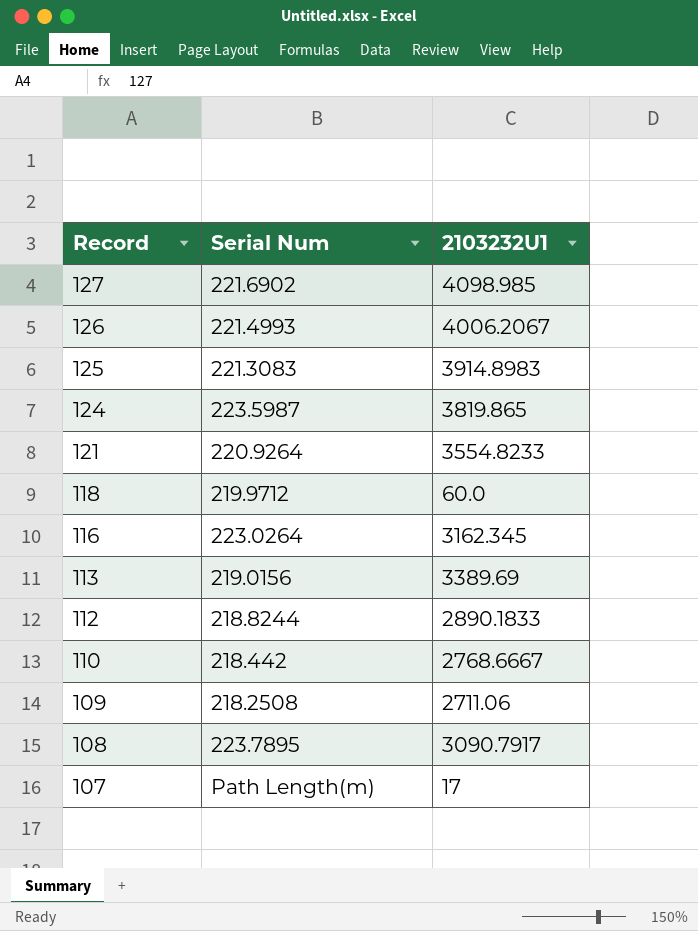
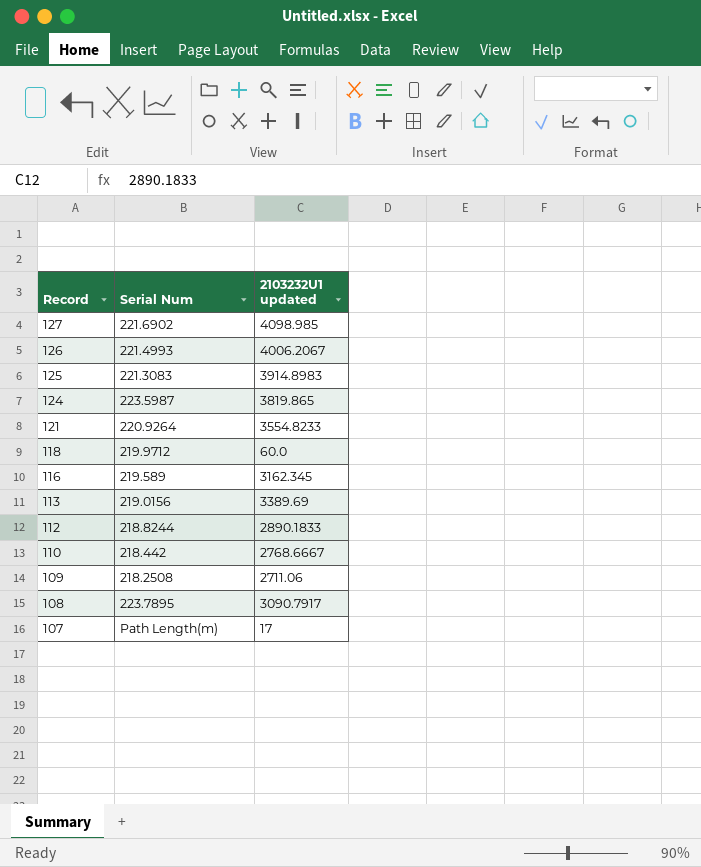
column name: 2103232U1 -> 2103232U1 updated
116 | Serial Num: 223.0264 -> 219.589

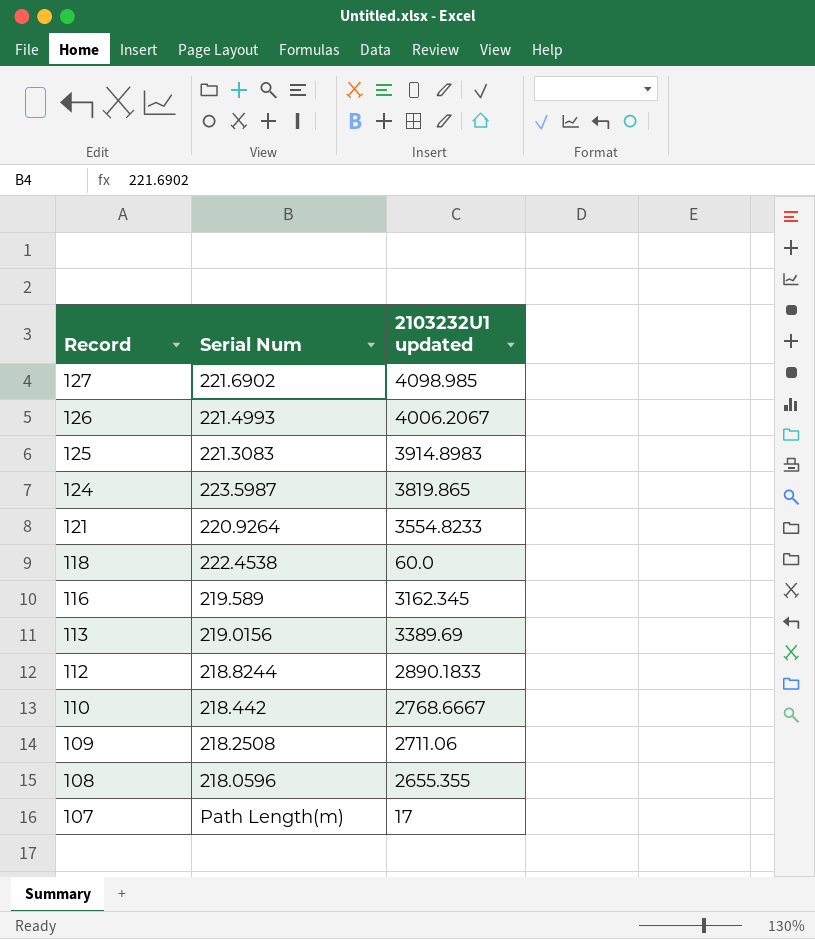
118 | Serial Num: 219.9712 -> 222.4538
108 | Serial Num: 223.7895 -> 218.0596
108 | 2103232U1 updated: 3090.7917 -> 2655.355

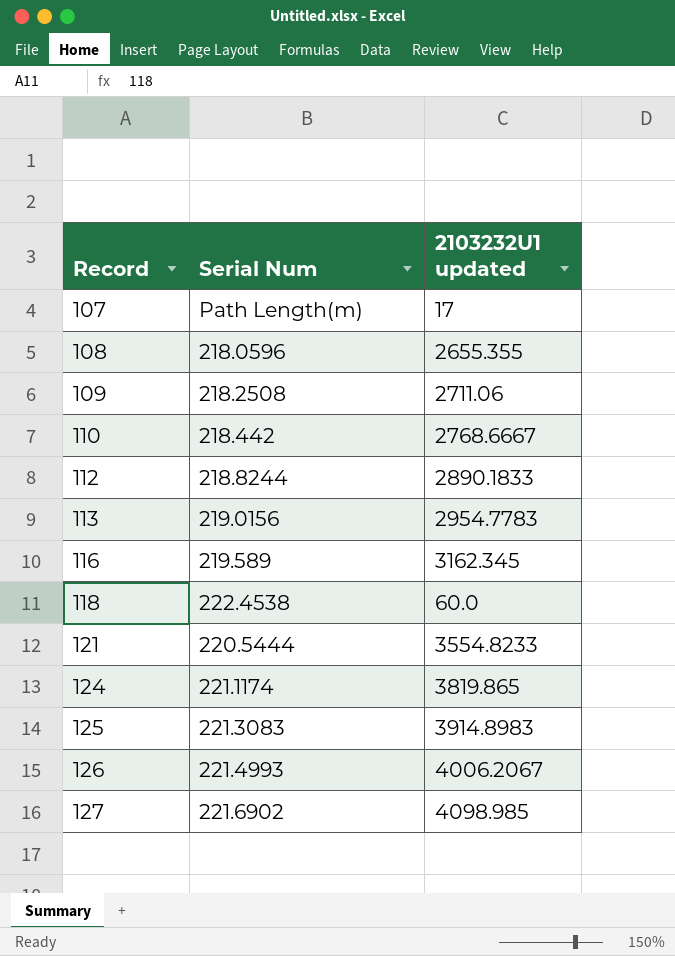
row order: Record descending -> Record ascending
113 | 2103232U1 updated: 3389.69 -> 2954.7783
121 | Serial Num: 220.9264 -> 220.5444
124 | Serial Num: 223.5987 -> 221.1174

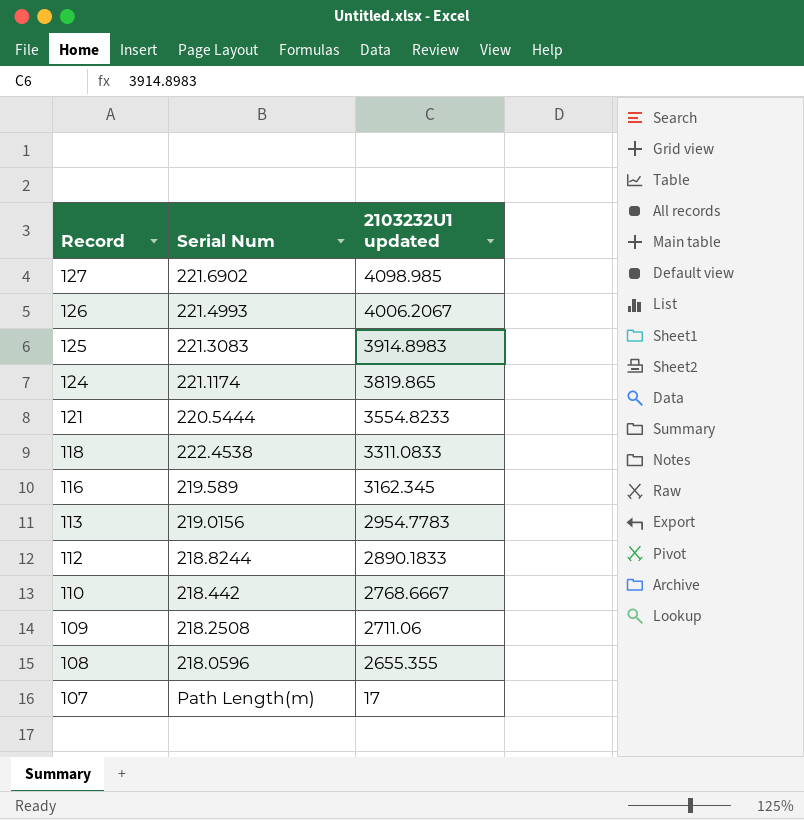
row order: Record ascending -> Record descending
118 | 2103232U1 updated: 60.0 -> 3311.0833

